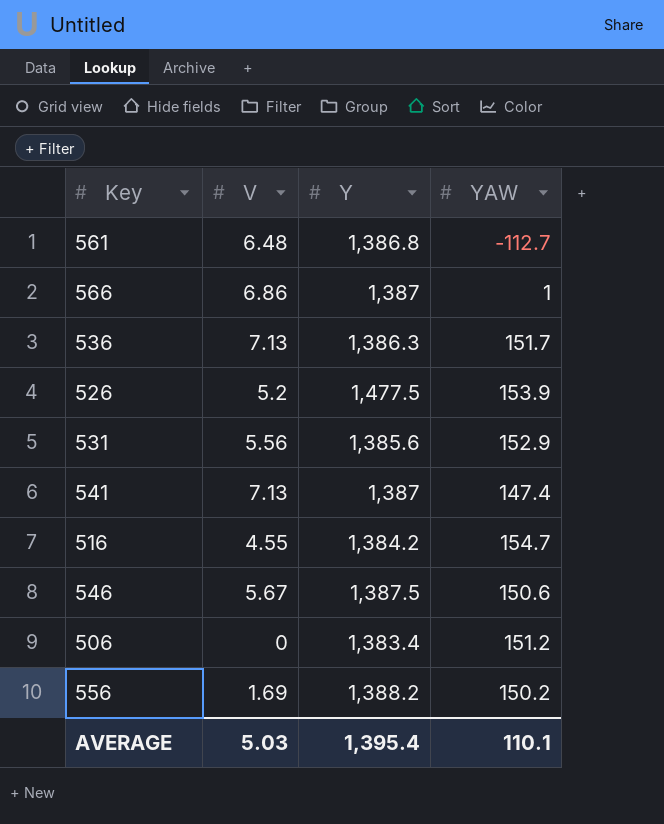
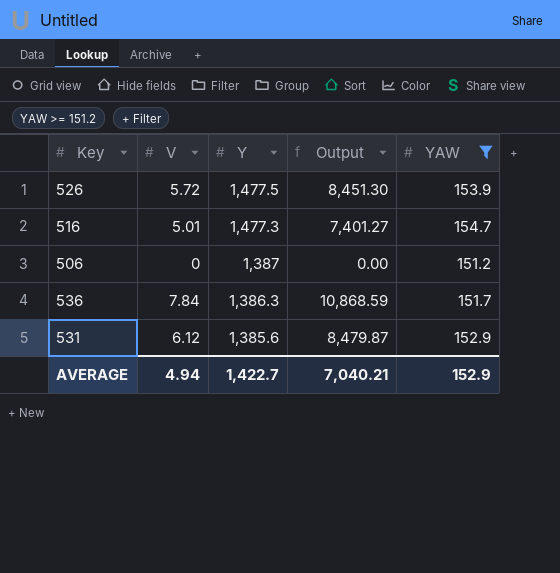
filter: none -> YAW >= 151.2
row order: none -> Y descending
column Output | formula: none -> [V] * [Y]
526 | V: 5.2 -> 5.72
516 | V: 4.55 -> 5.01
516 | Y: 1,384.2 -> 1,477.3
506 | Y: 1,383.4 -> 1,387
536 | V: 7.13 -> 7.84
531 | V: 5.56 -> 6.12
AVERAGE | V: 5.03 -> 4.94
AVERAGE | Y: 1,395.4 -> 1,422.7
AVERAGE | YAW: 110.1 -> 152.9

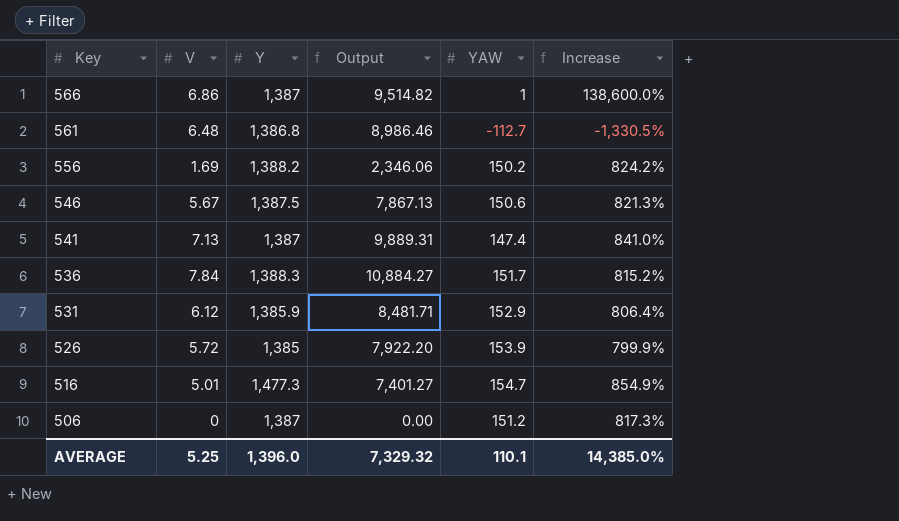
filter: YAW >= 151.2 -> none
row order: Y descending -> Key descending
column Increase | formula: none -> ([Y] - [YAW]) / [YAW]
536 | Y: 1,386.3 -> 1,388.3
536 | Output: 10,868.59 -> 10,884.27
531 | Y: 1,385.6 -> 1,385.9
531 | Output: 8,479.87 -> 8,481.71
526 | Y: 1,477.5 -> 1,385
526 | Output: 8,451.30 -> 7,922.20
AVERAGE | V: 4.94 -> 5.25
AVERAGE | Y: 1,422.7 -> 1,396.0
AVERAGE | Output: 7,040.21 -> 7,329.32
AVERAGE | YAW: 152.9 -> 110.1

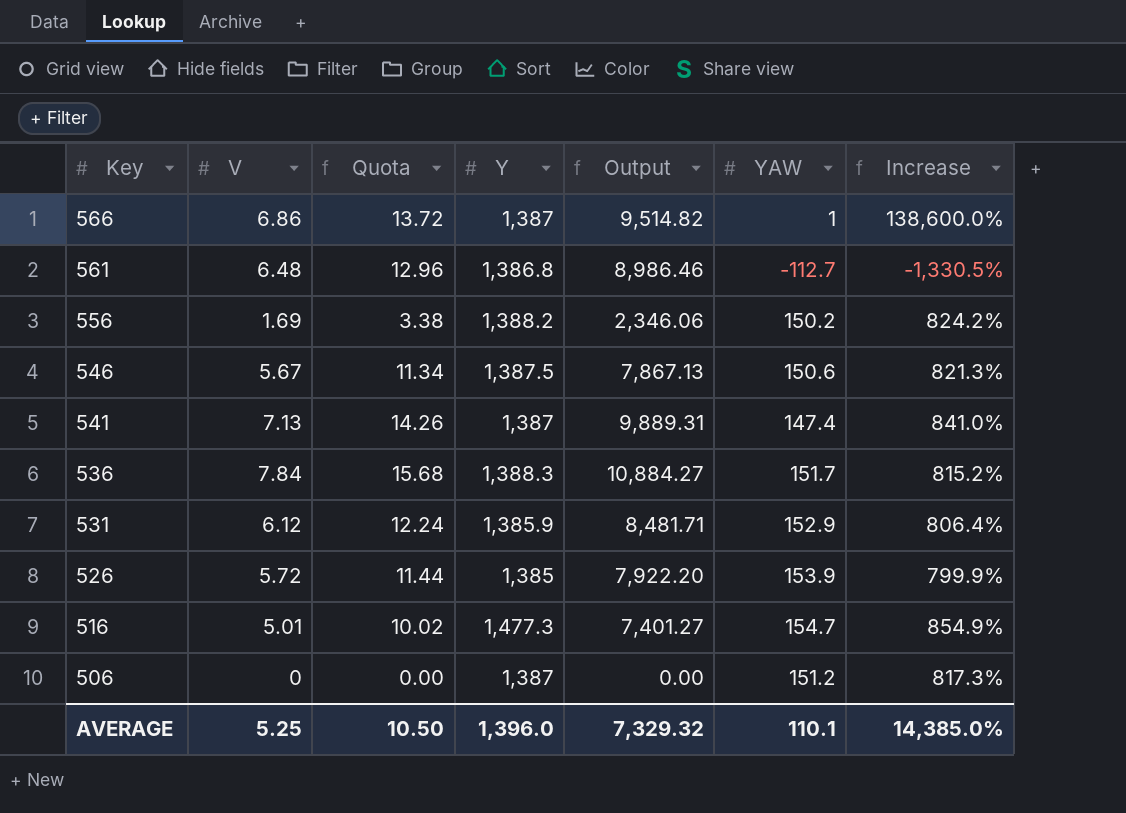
column Quota | formula: none -> [V] * 2

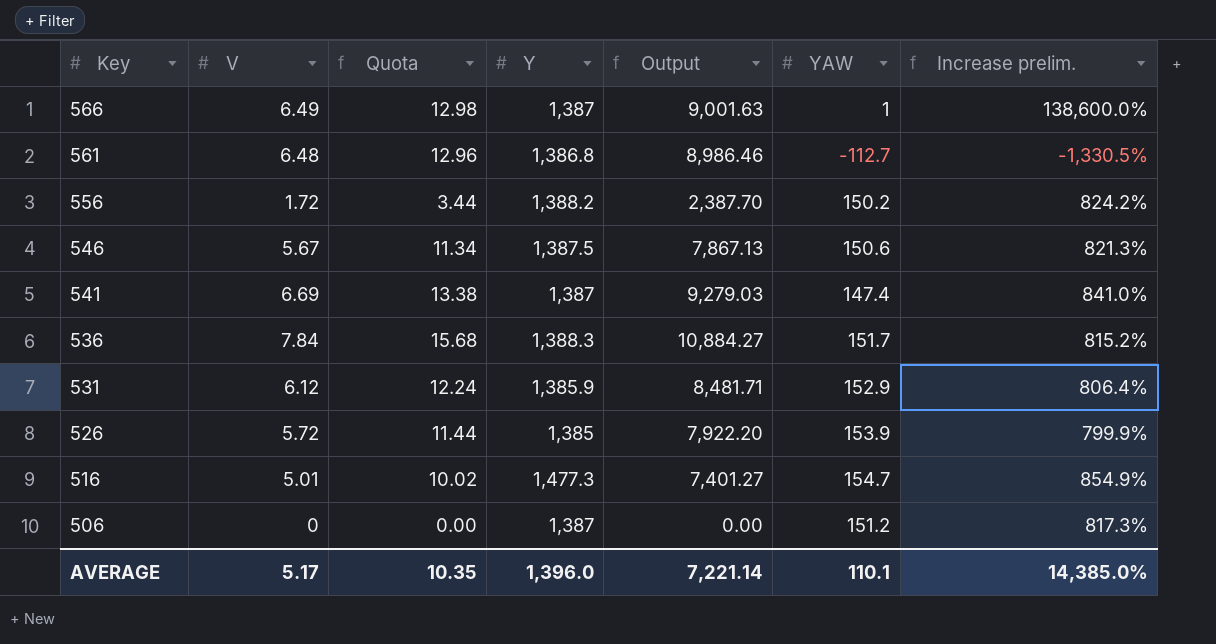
column name: Increase -> Increase prelim.
566 | V: 6.86 -> 6.49
566 | Quota: 13.72 -> 12.98
566 | Output: 9,514.82 -> 9,001.63
556 | V: 1.69 -> 1.72
556 | Quota: 3.38 -> 3.44
556 | Output: 2,346.06 -> 2,387.70
541 | V: 7.13 -> 6.69
541 | Quota: 14.26 -> 13.38
541 | Output: 9,889.31 -> 9,279.03
AVERAGE | V: 5.25 -> 5.17
AVERAGE | Quota: 10.50 -> 10.35
AVERAGE | Output: 7,329.32 -> 7,221.14

